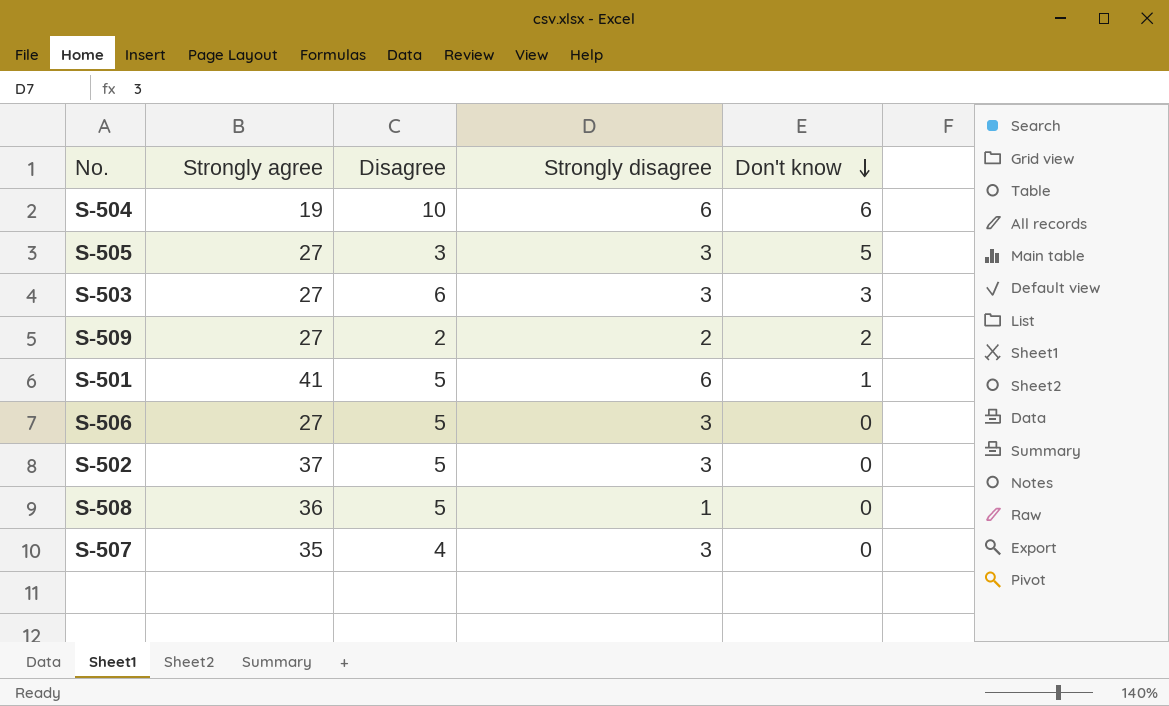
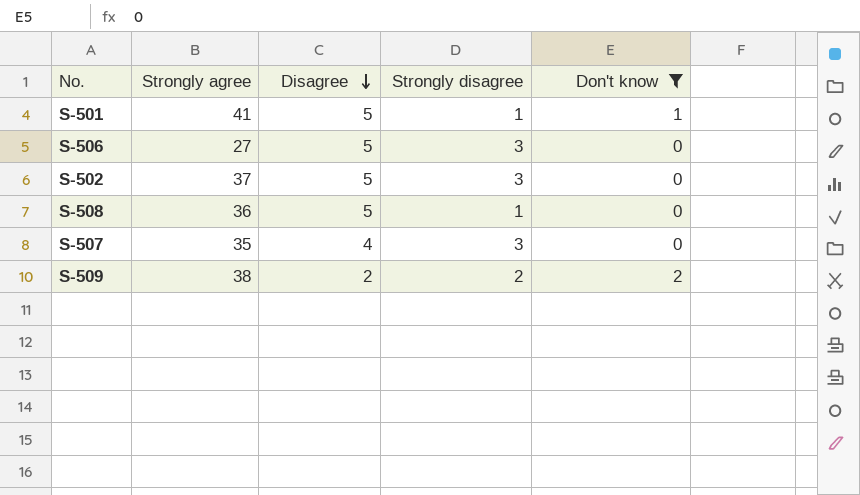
filter: none -> Don't know <= 2
row order: Don't know descending -> Disagree descending
S-501 | Strongly disagree: 6 -> 1
S-509 | Strongly agree: 27 -> 38

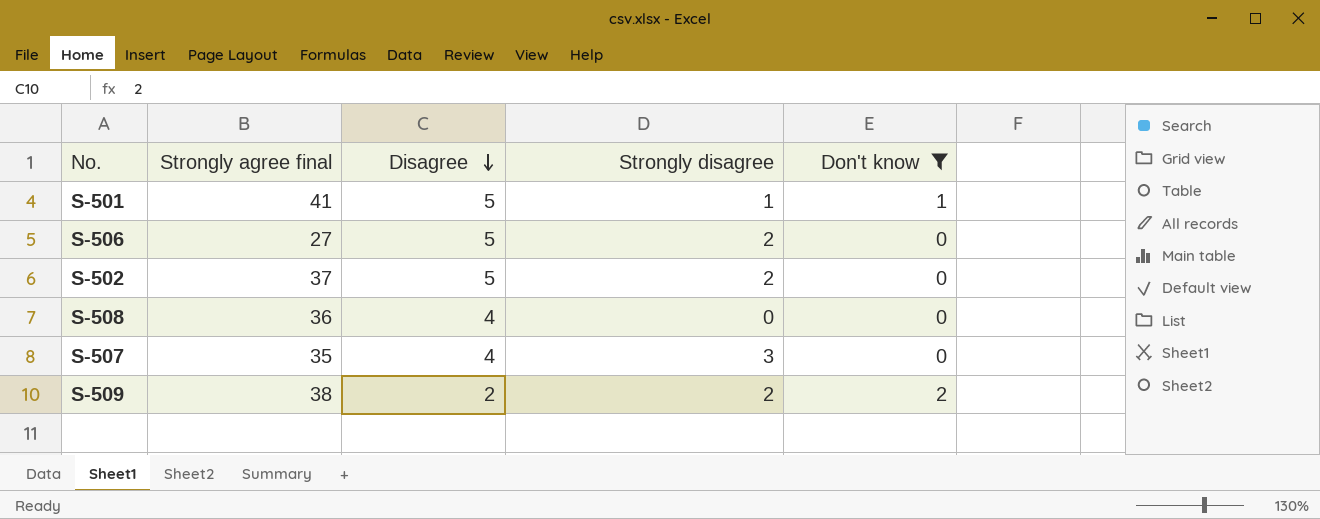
column name: Strongly agree -> Strongly agree final
S-506 | Strongly disagree: 3 -> 2
S-502 | Strongly disagree: 3 -> 2
S-508 | Disagree: 5 -> 4
S-508 | Strongly disagree: 1 -> 0

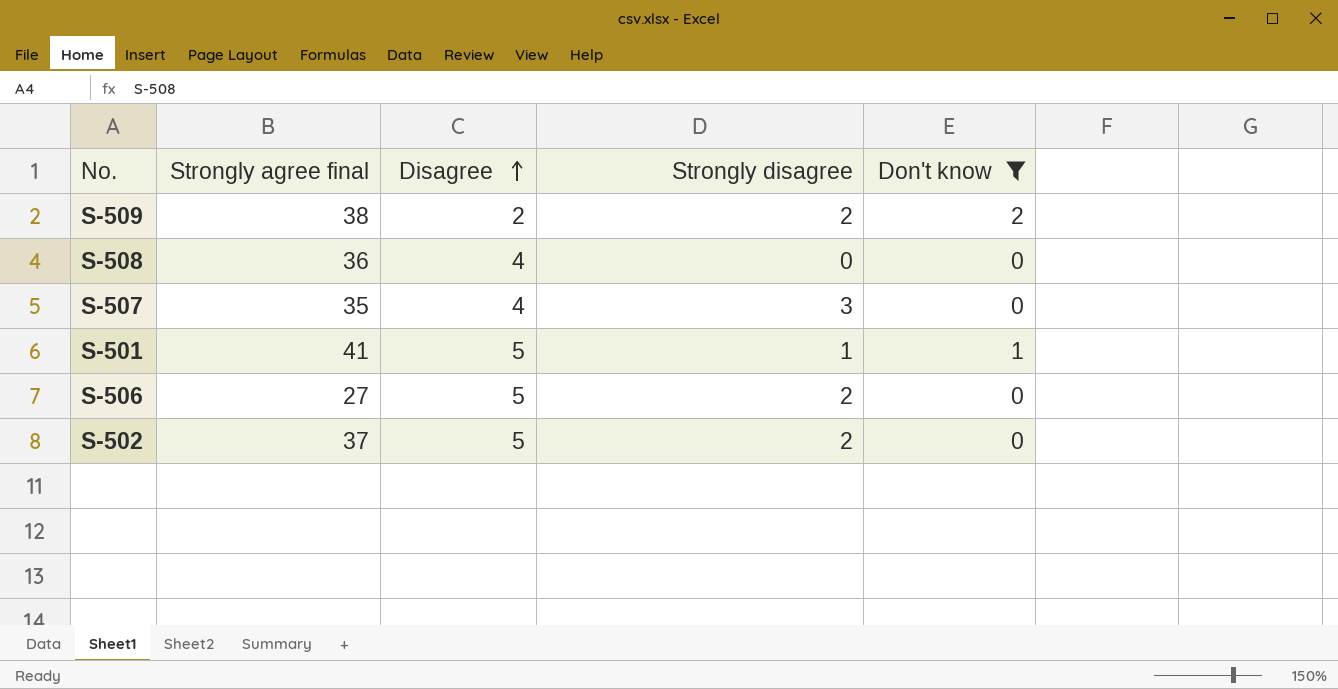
row order: Disagree descending -> Disagree ascending

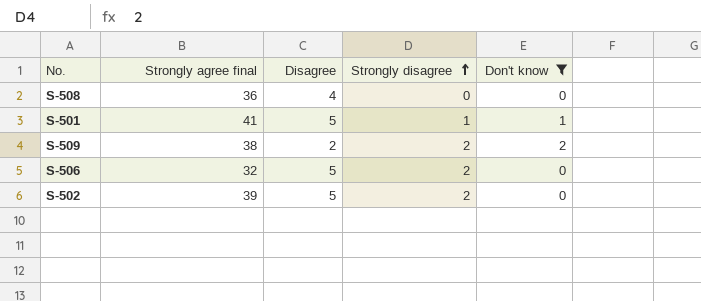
row order: Disagree ascending -> Strongly disagree ascending
row S-507: 35 | 4 | 3 | 0 -> none
S-506 | Strongly agree final: 27 -> 32
S-502 | Strongly agree final: 37 -> 39

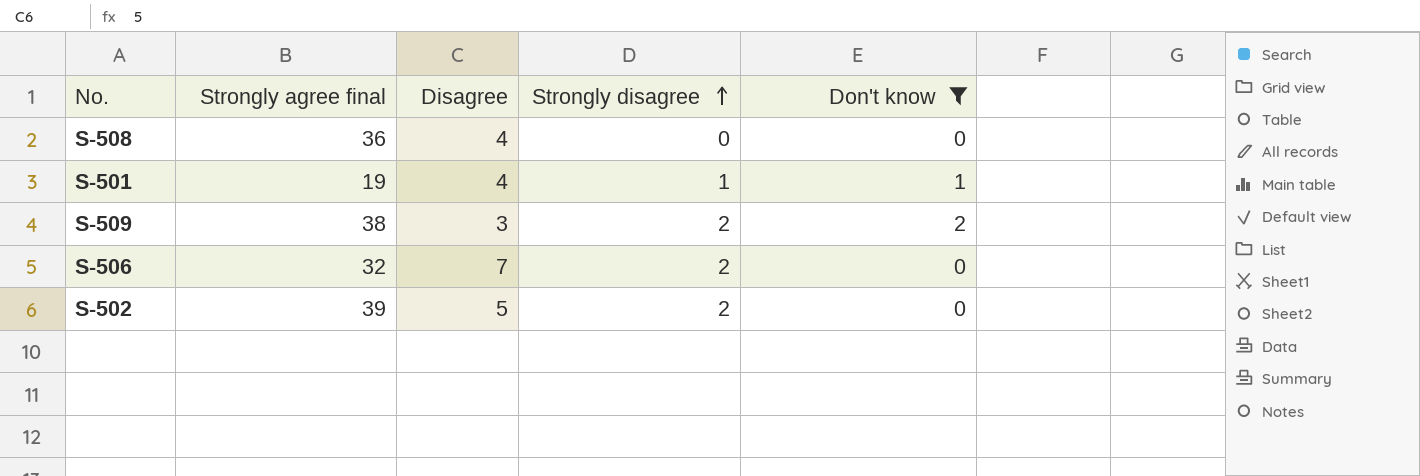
S-501 | Strongly agree final: 41 -> 19
S-501 | Disagree: 5 -> 4
S-509 | Disagree: 2 -> 3
S-506 | Disagree: 5 -> 7

